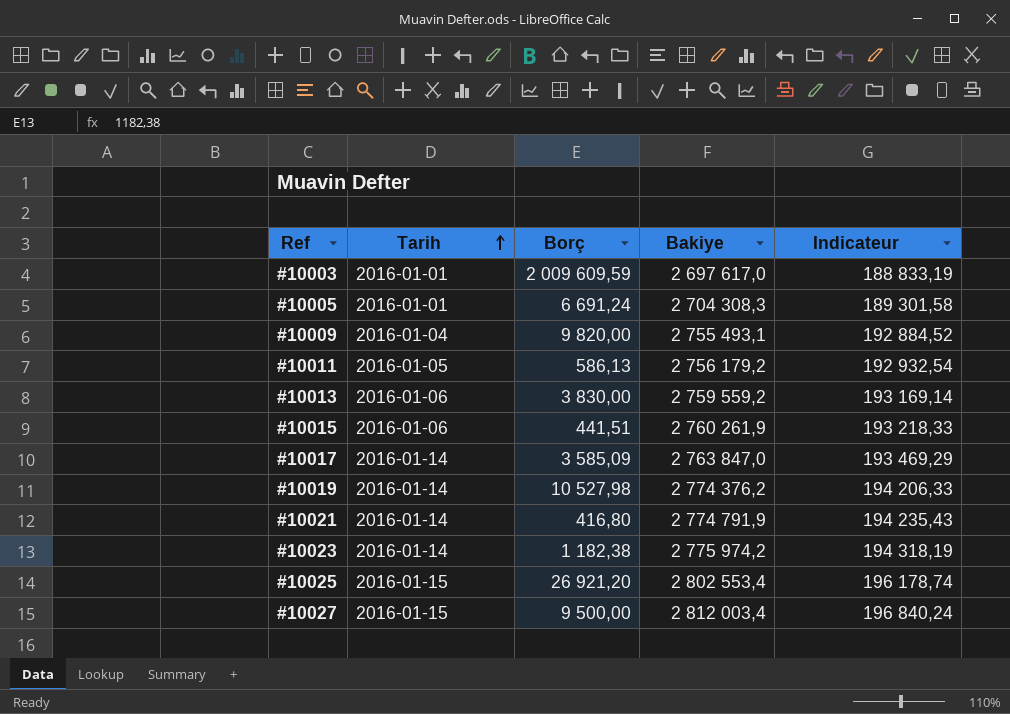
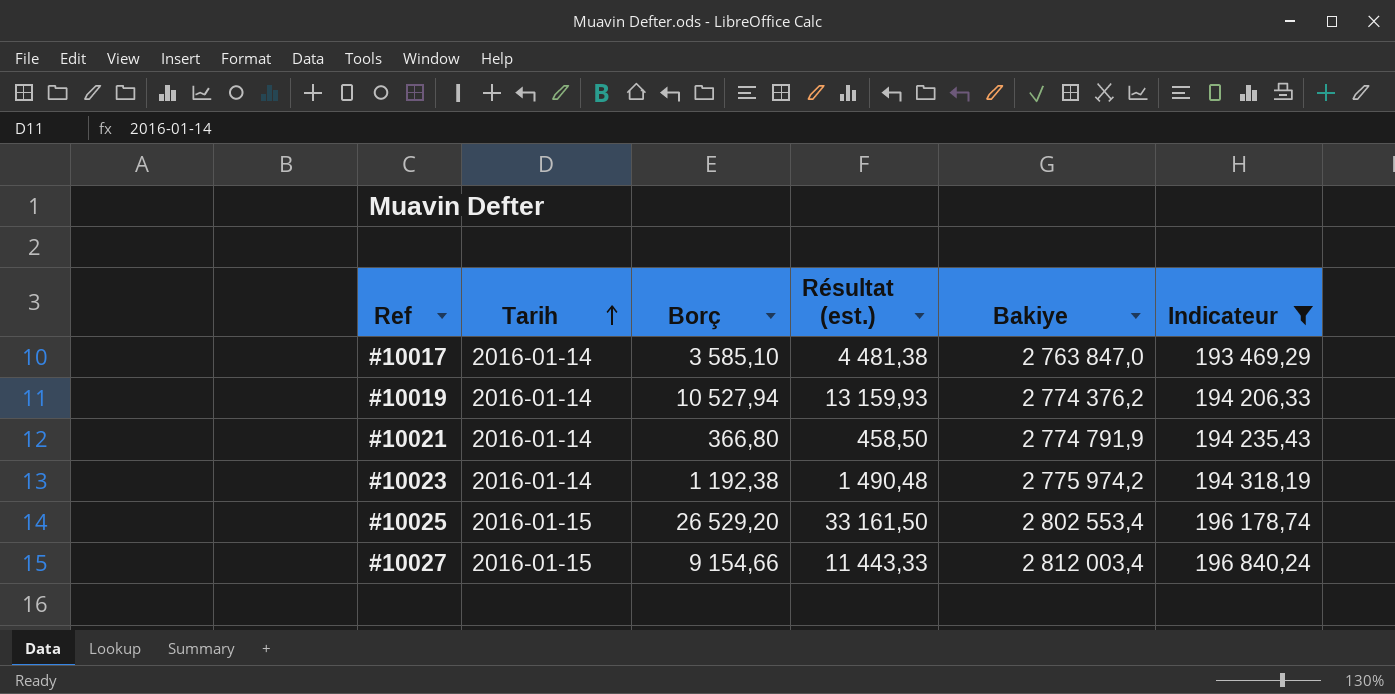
filter: none -> Indicateur >= 193 469,29
column Résultat (est.) | formula: none -> [Borç] * 1,25
#10017 | Borç: 3 585,09 -> 3 585,10
#10019 | Borç: 10 527,98 -> 10 527,94
#10021 | Borç: 416,80 -> 366,80
#10023 | Borç: 1 182,38 -> 1 192,38
#10025 | Borç: 26 921,20 -> 26 529,20
#10027 | Borç: 9 500,00 -> 9 154,66

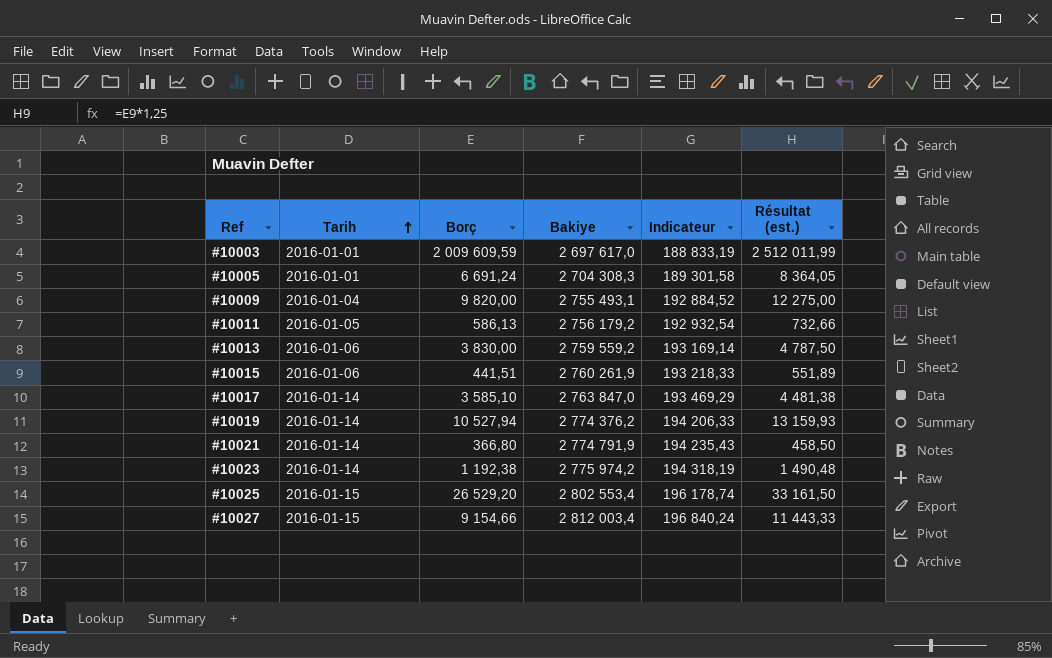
filter: Indicateur >= 193 469,29 -> none
column Résultat (est.) | position: 4 -> 6

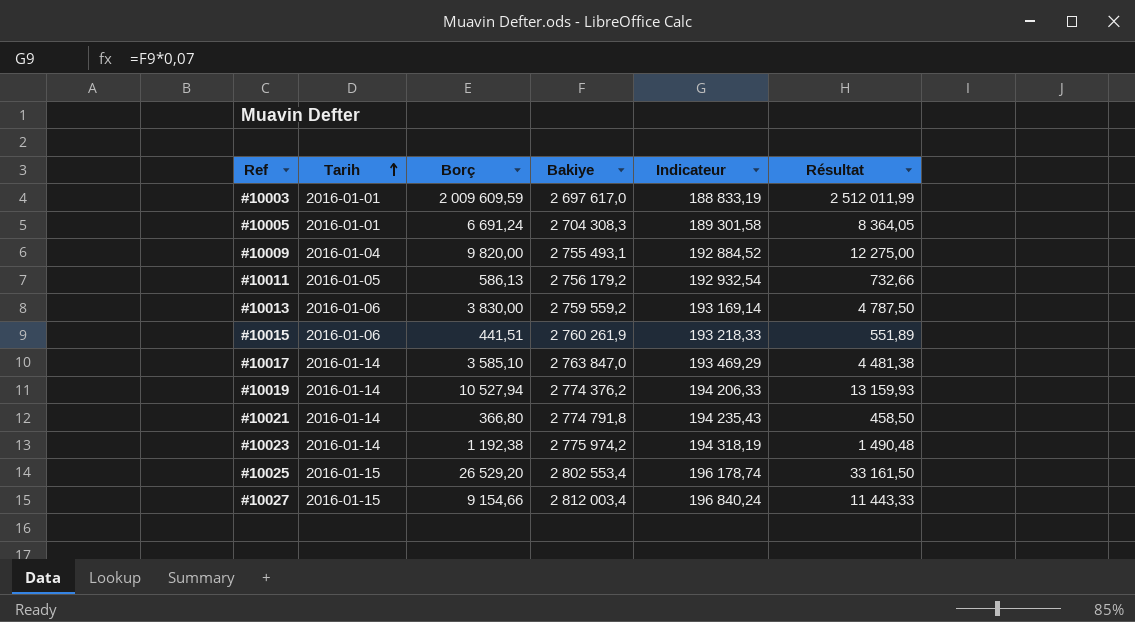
column name: Résultat (est.) -> Résultat
#10021 | Bakiye: 2 774 791,9 -> 2 774 791,8

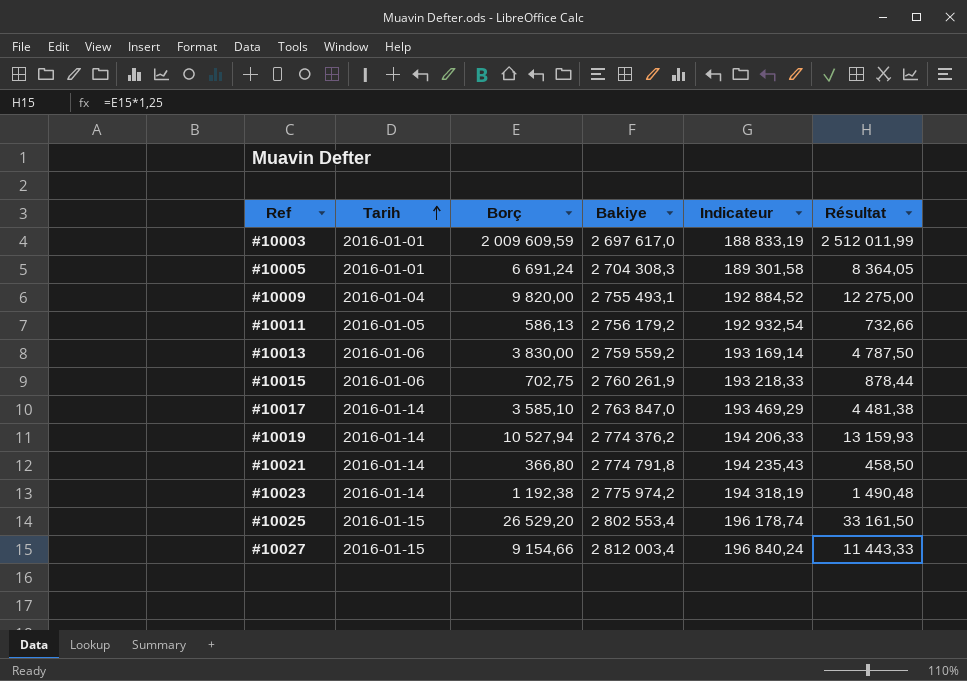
#10015 | Borç: 441,51 -> 702,75
#10015 | Résultat: 551,89 -> 878,44

